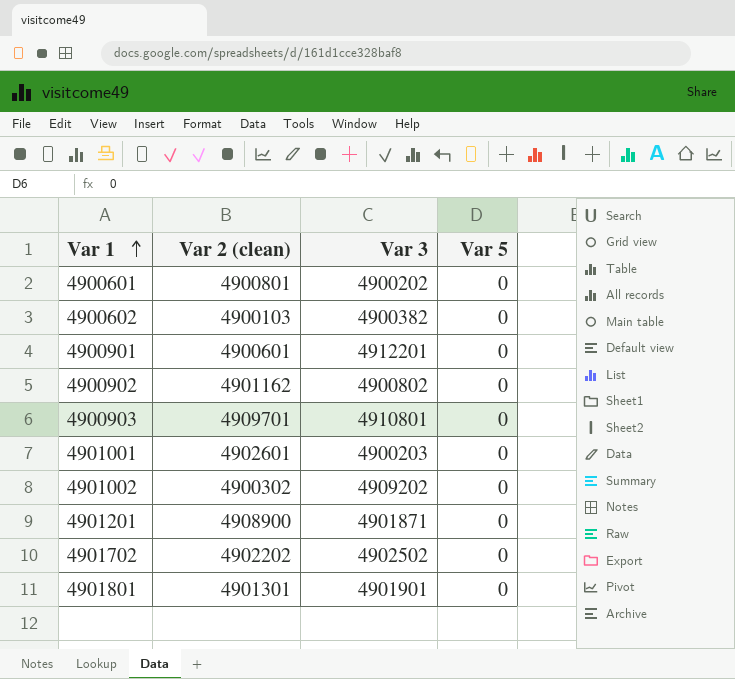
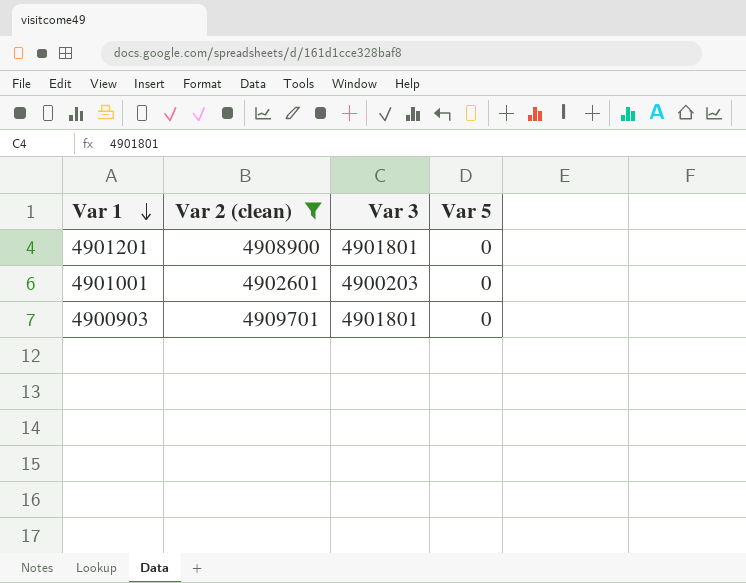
filter: none -> Var 2 (clean) >= 4902601
row order: Var 1 ascending -> Var 1 descending
4901201 | Var 3: 4901871 -> 4901801
4900903 | Var 3: 4910801 -> 4901801

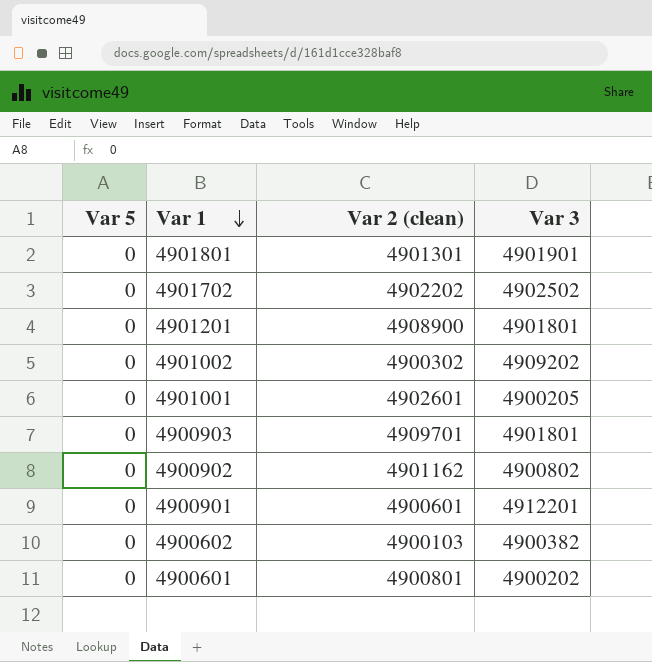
filter: Var 2 (clean) >= 4902601 -> none
column Var 5 | position: 4 -> 1
4901001 | Var 3: 4900203 -> 4900205

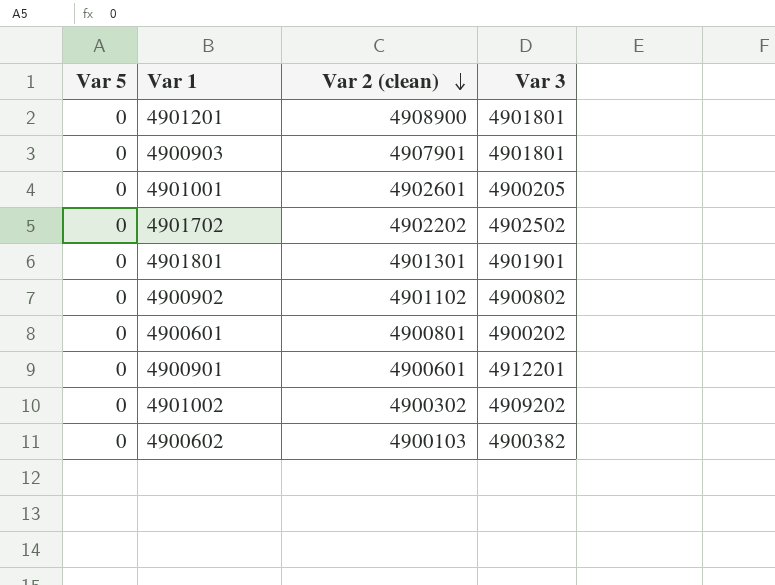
row order: Var 1 descending -> Var 2 (clean) descending
4900903 | Var 2 (clean): 4909701 -> 4907901
4900902 | Var 2 (clean): 4901162 -> 4901102

